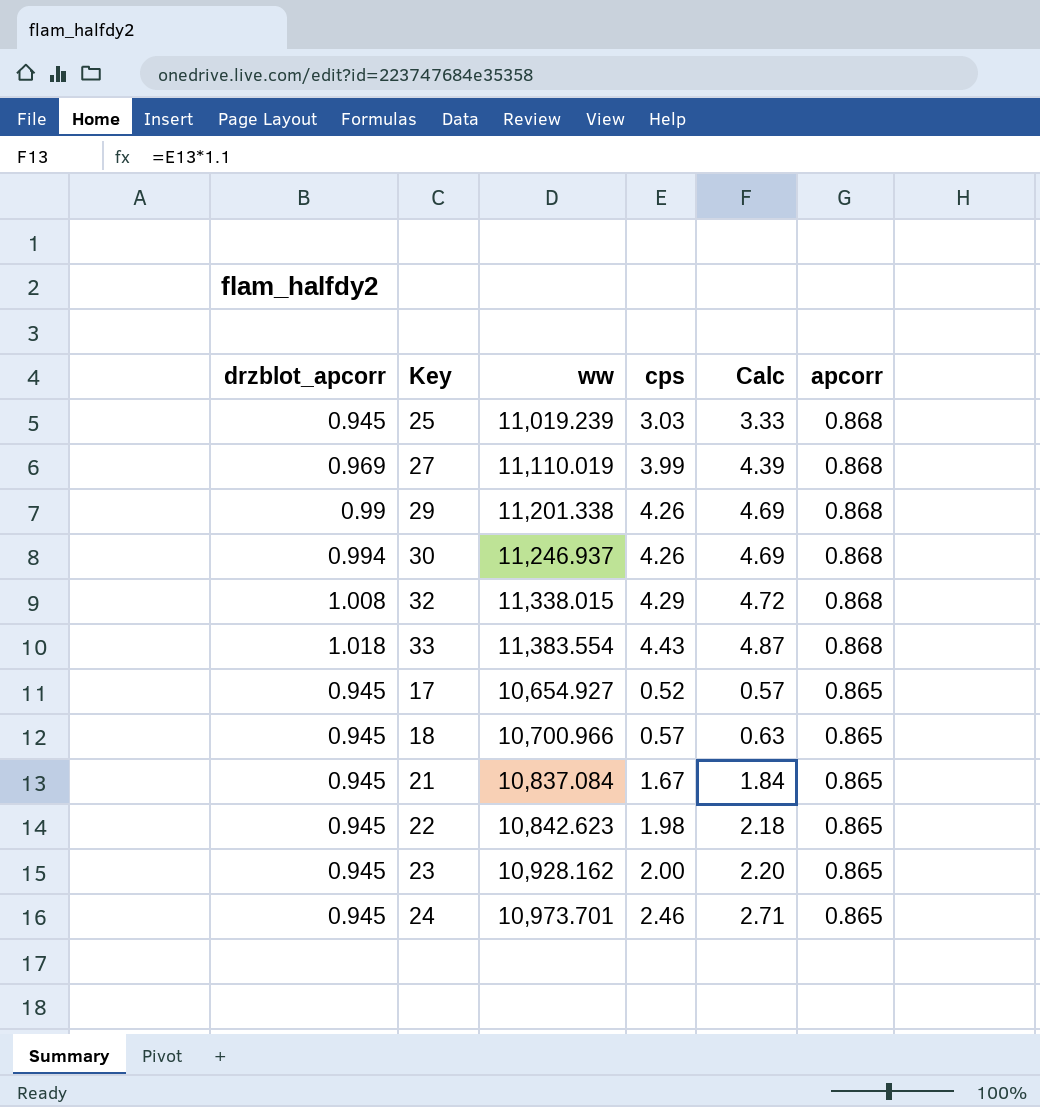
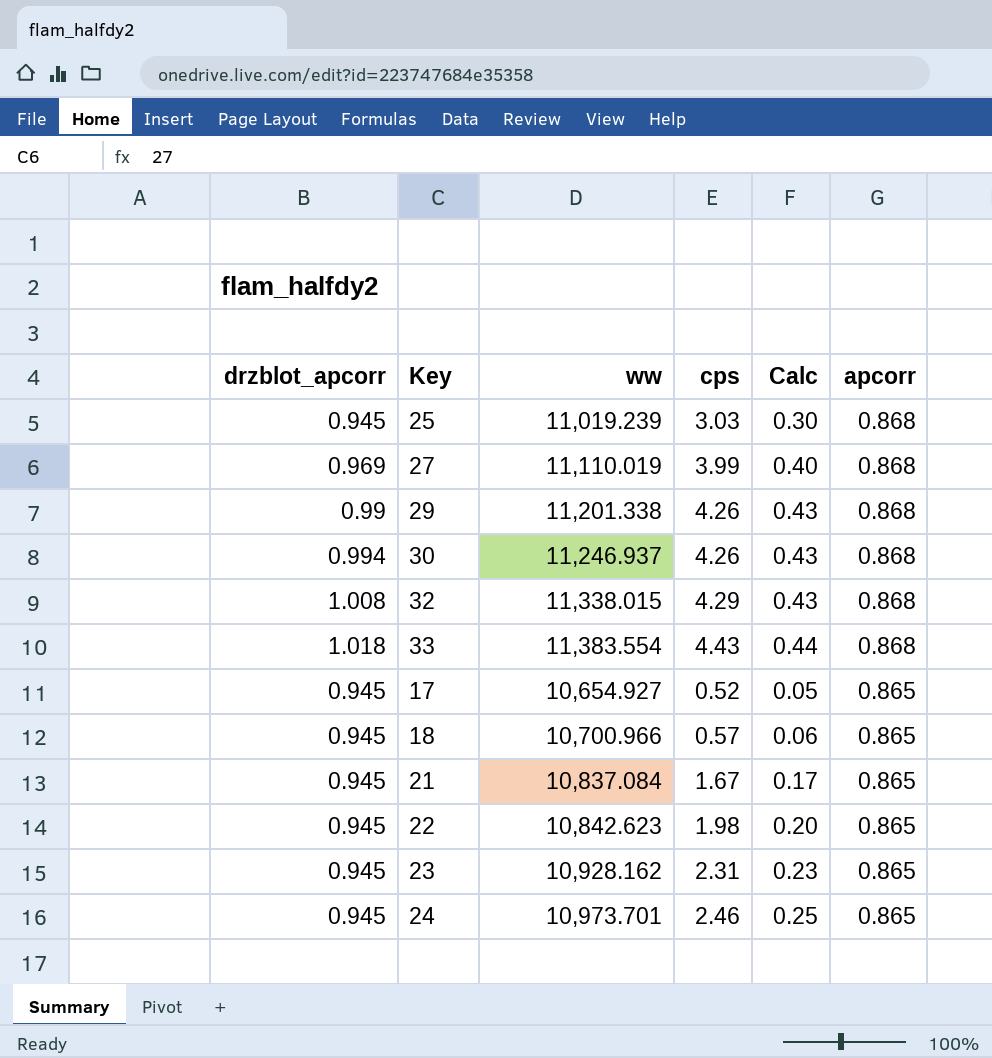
column Calc | formula: [cps] * 1.1 -> [cps] * 0.1
23 | cps: 2.00 -> 2.31

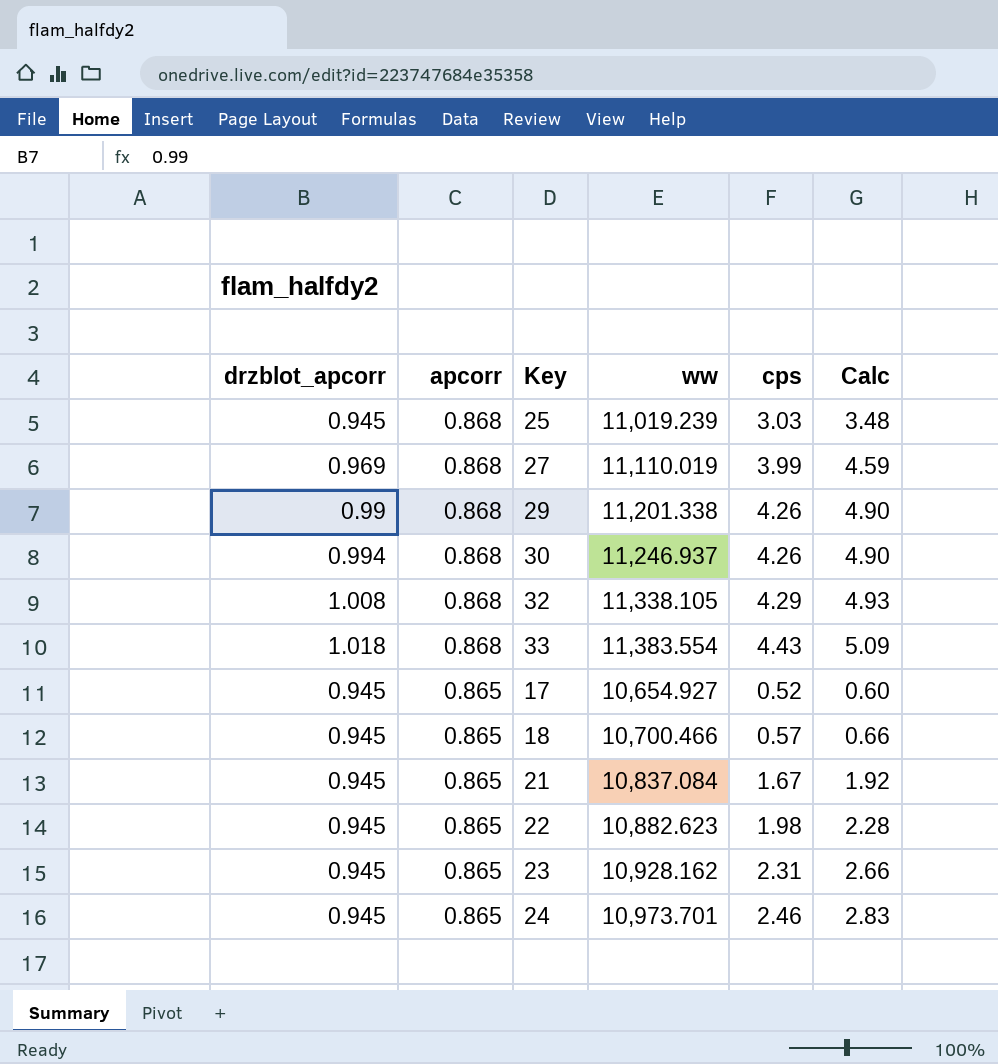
column apcorr | position: 6 -> 2
column Calc | formula: [cps] * 0.1 -> [cps] * 1.15
32 | ww: 11,338.015 -> 11,338.105
18 | ww: 10,700.966 -> 10,700.466
22 | ww: 10,842.623 -> 10,882.623

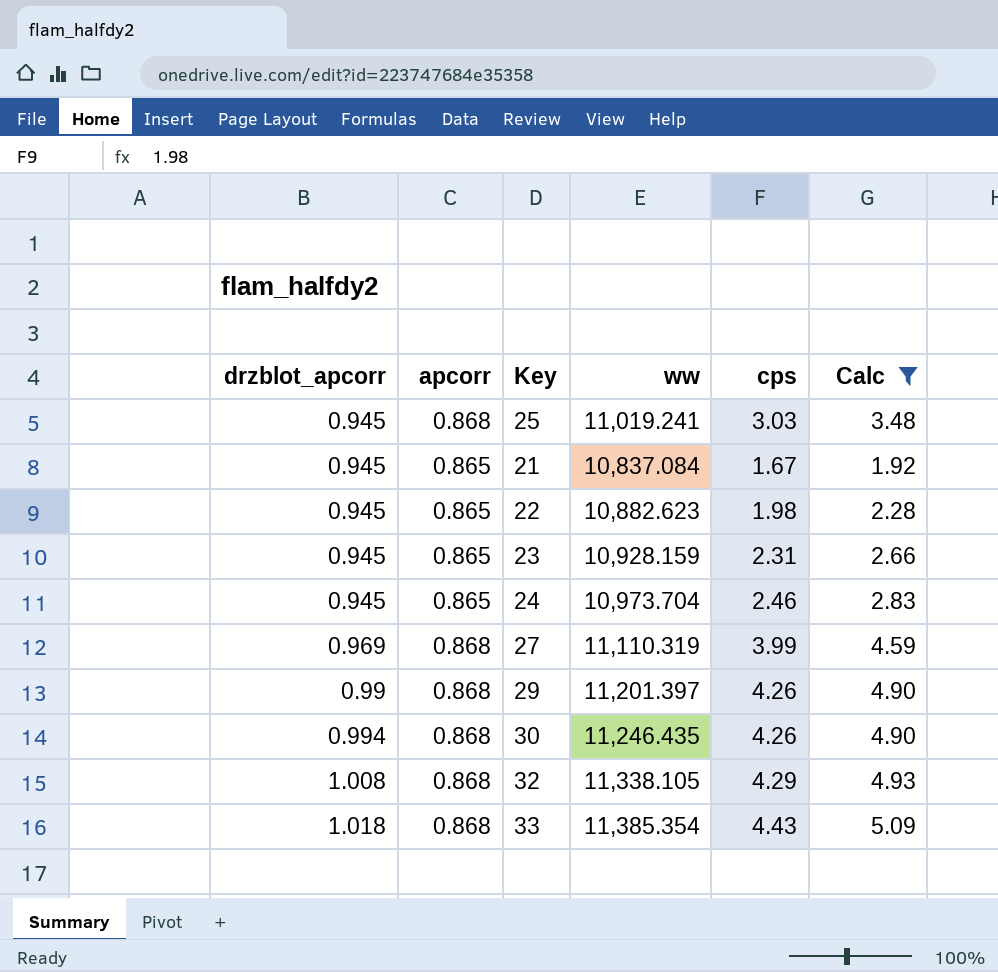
filter: none -> Calc >= 1.92
row order: apcorr descending -> drzblot_apcorr ascending
25 | ww: 11,019.239 -> 11,019.241
23 | ww: 10,928.162 -> 10,928.159
24 | ww: 10,973.701 -> 10,973.704
27 | ww: 11,110.019 -> 11,110.319
29 | ww: 11,201.338 -> 11,201.397
30 | ww: 11,246.937 -> 11,246.435
33 | ww: 11,383.554 -> 11,385.354

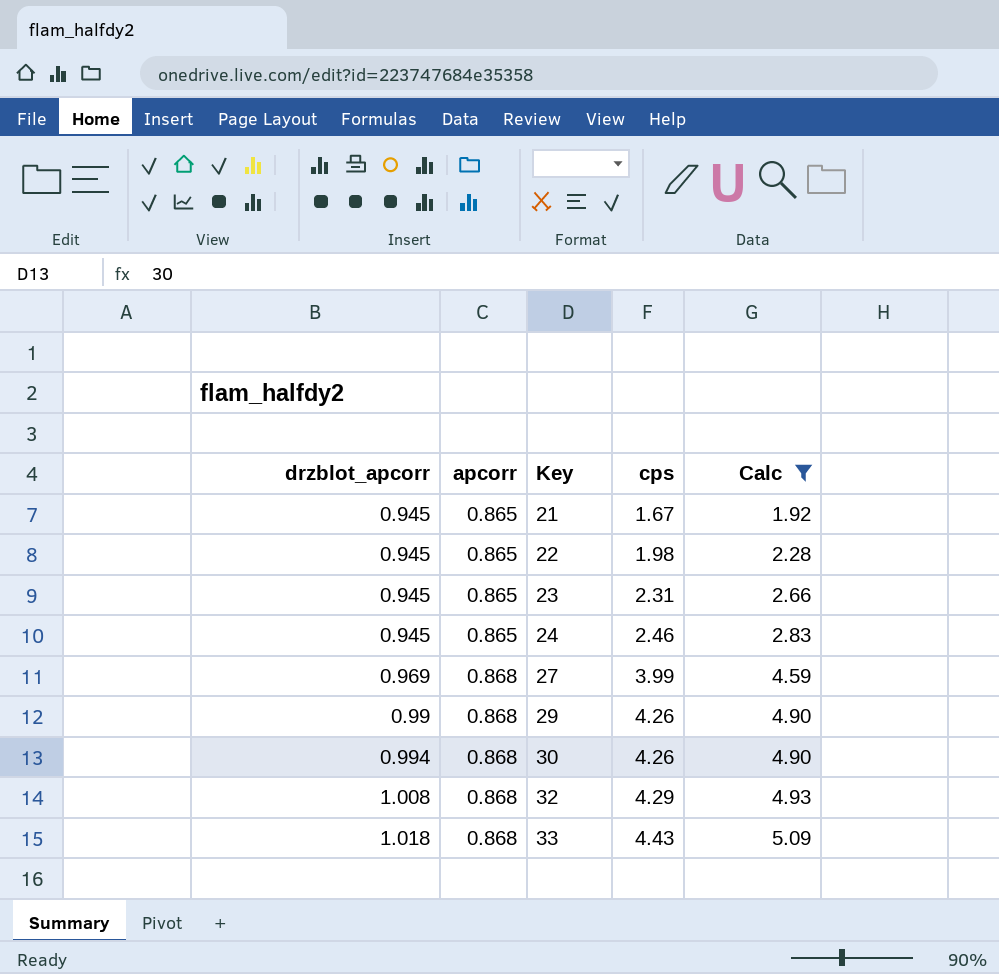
column ww | position: 4 -> none
row 25: 0.945 | 0.868 | 11,019.241 | 3.03 | 3.48 -> none

